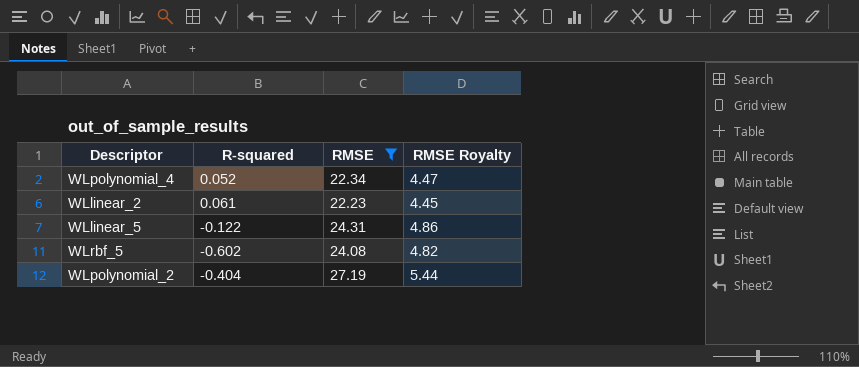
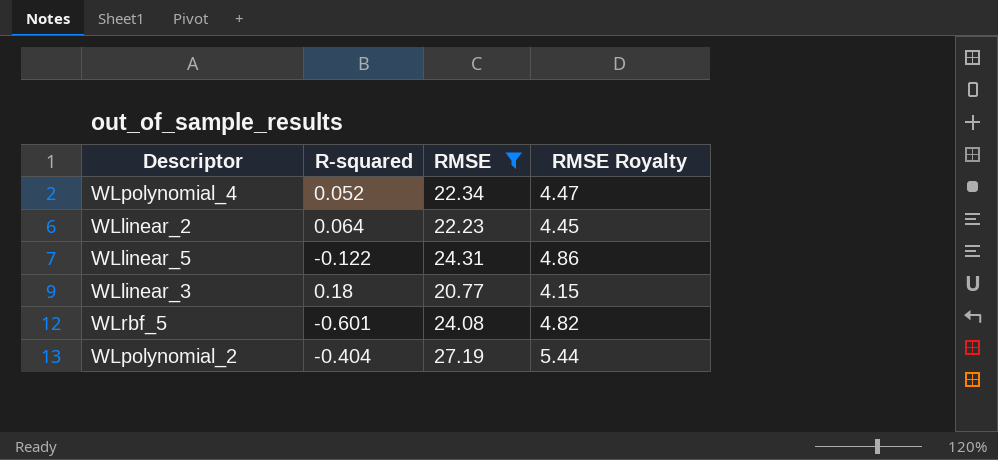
WLlinear_2 | R-squared: 0.061 -> 0.064
row WLlinear_3: none -> 0.18 | 20.77 | 4.15
WLrbf_5 | R-squared: -0.602 -> -0.601

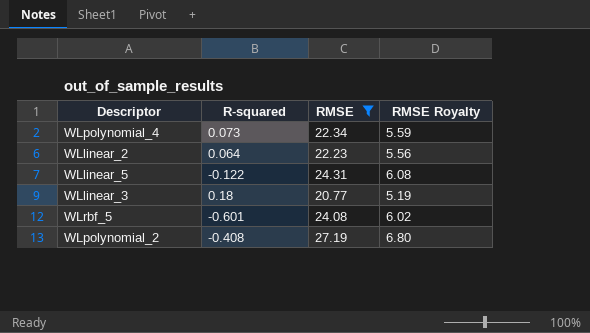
column RMSE Royalty | formula: [RMSE] * 0.2 -> [RMSE] * 0.25
WLpolynomial_4 | R-squared: 0.052 -> 0.073
WLpolynomial_2 | R-squared: -0.404 -> -0.408

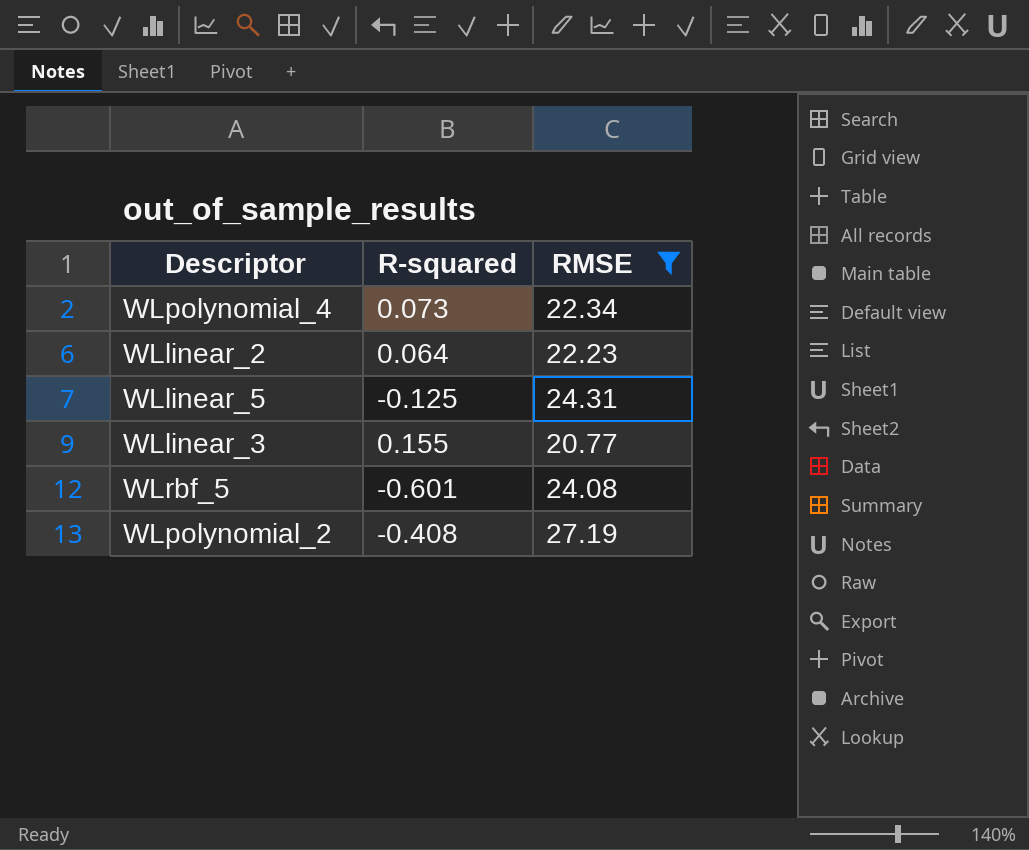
column RMSE Royalty | formula: [RMSE] * 0.25 -> none
WLlinear_5 | R-squared: -0.122 -> -0.125
WLlinear_3 | R-squared: 0.18 -> 0.155

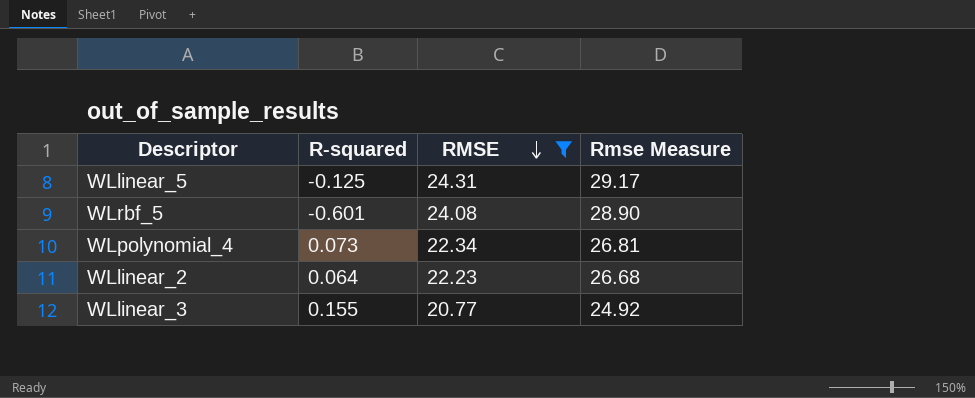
row order: none -> RMSE descending
column Rmse Measure | formula: none -> [RMSE] * 1.2
row WLpolynomial_2: -0.408 | 27.19 -> none

